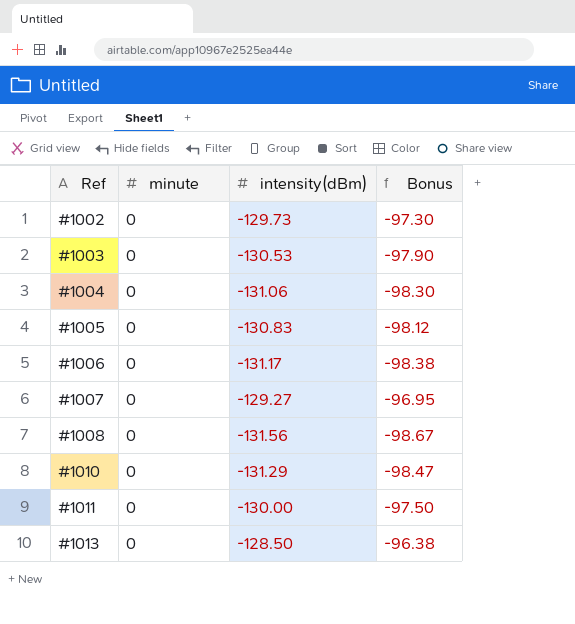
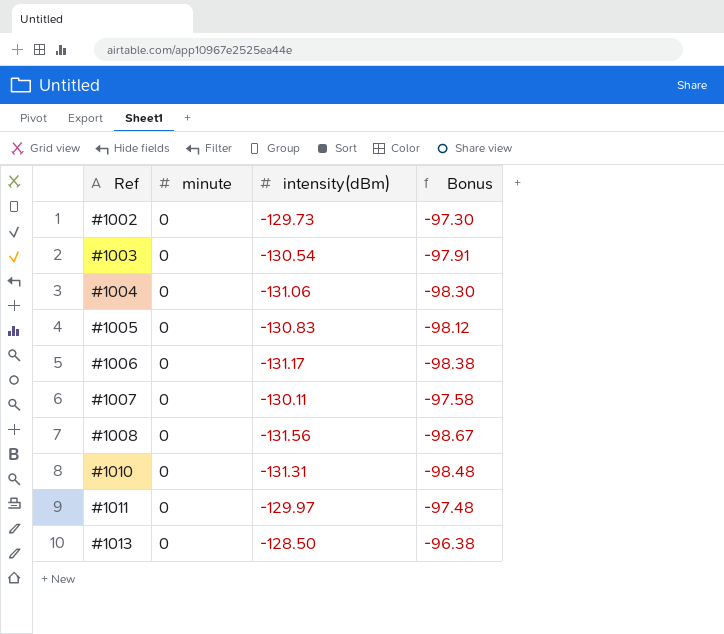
#1003 | intensity(dBm): -130.53 -> -130.54
#1003 | Bonus: -97.90 -> -97.91
#1007 | intensity(dBm): -129.27 -> -130.11
#1007 | Bonus: -96.95 -> -97.58
#1010 | intensity(dBm): -131.29 -> -131.31
#1010 | Bonus: -98.47 -> -98.48
#1011 | intensity(dBm): -130.00 -> -129.97
#1011 | Bonus: -97.50 -> -97.48

